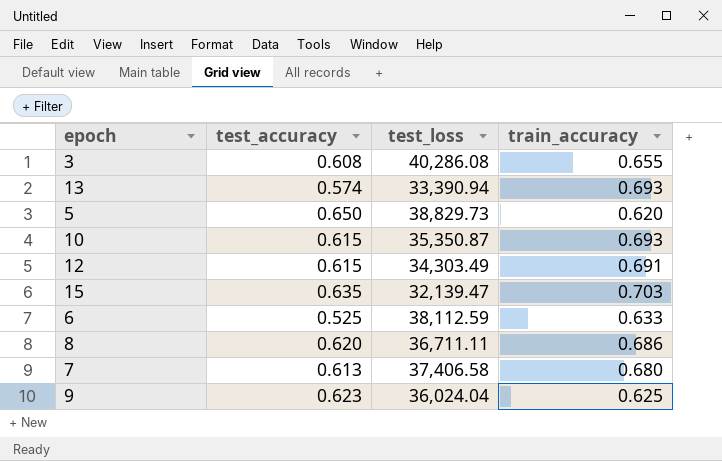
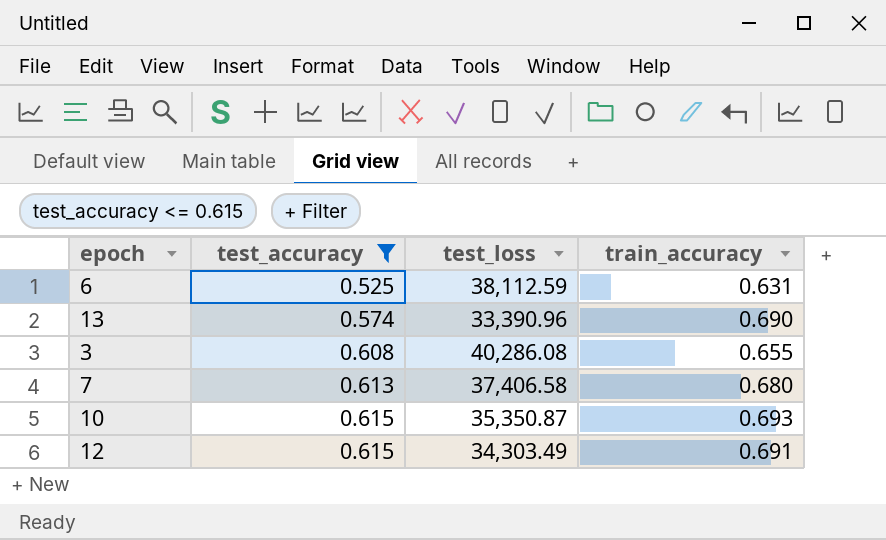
filter: none -> test_accuracy <= 0.615
row order: none -> test_accuracy ascending
6 | train_accuracy: 0.633 -> 0.631
13 | test_loss: 33,390.94 -> 33,390.96
13 | train_accuracy: 0.693 -> 0.690

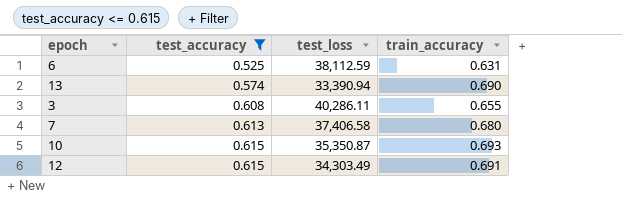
13 | test_loss: 33,390.96 -> 33,390.94
3 | test_loss: 40,286.08 -> 40,286.11

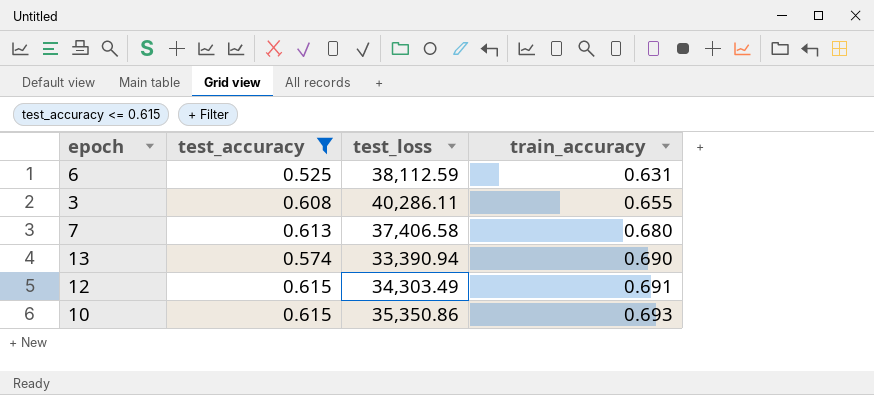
row order: test_accuracy ascending -> train_accuracy ascending
10 | test_loss: 35,350.87 -> 35,350.86

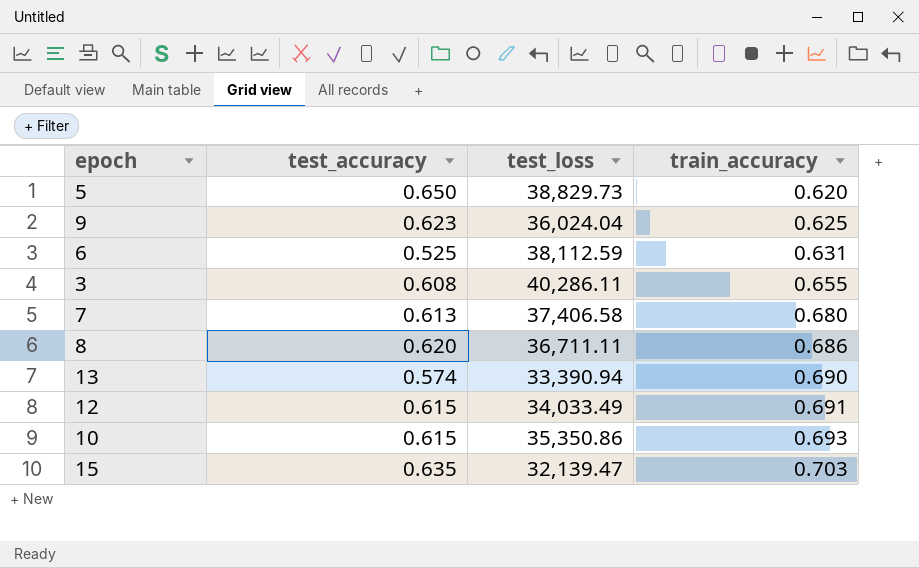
filter: test_accuracy <= 0.615 -> none
12 | test_loss: 34,303.49 -> 34,033.49

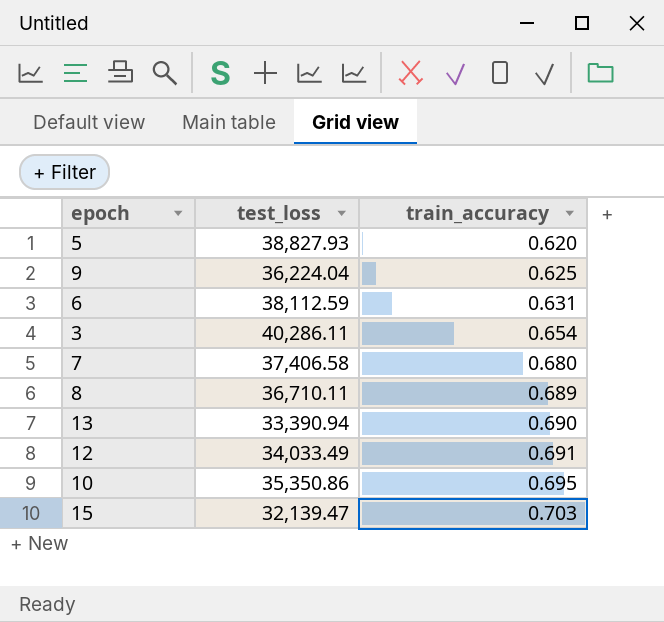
column test_accuracy | position: 2 -> none
5 | test_loss: 38,829.73 -> 38,827.93
9 | test_loss: 36,024.04 -> 36,224.04
3 | train_accuracy: 0.655 -> 0.654
8 | test_loss: 36,711.11 -> 36,710.11
8 | train_accuracy: 0.686 -> 0.689
10 | train_accuracy: 0.693 -> 0.695

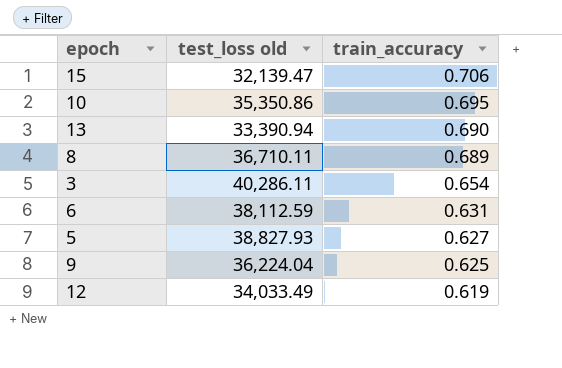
row order: train_accuracy ascending -> train_accuracy descending
column name: test_loss -> test_loss old
row 7: 37,406.58 | 0.680 -> none
15 | train_accuracy: 0.703 -> 0.706
5 | train_accuracy: 0.620 -> 0.627
12 | train_accuracy: 0.691 -> 0.619

